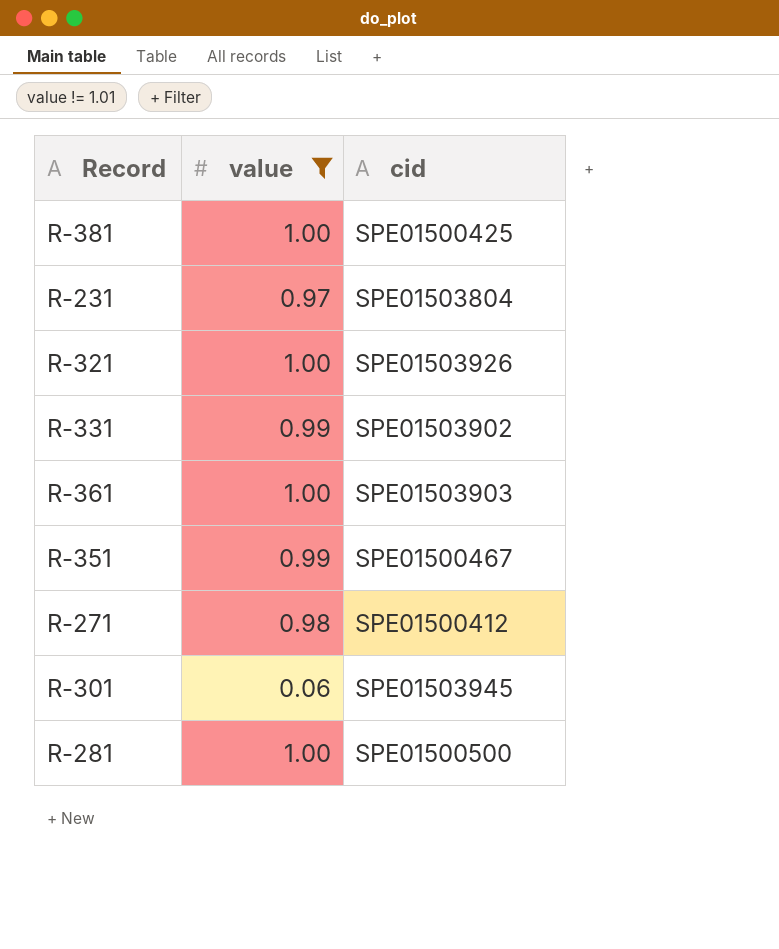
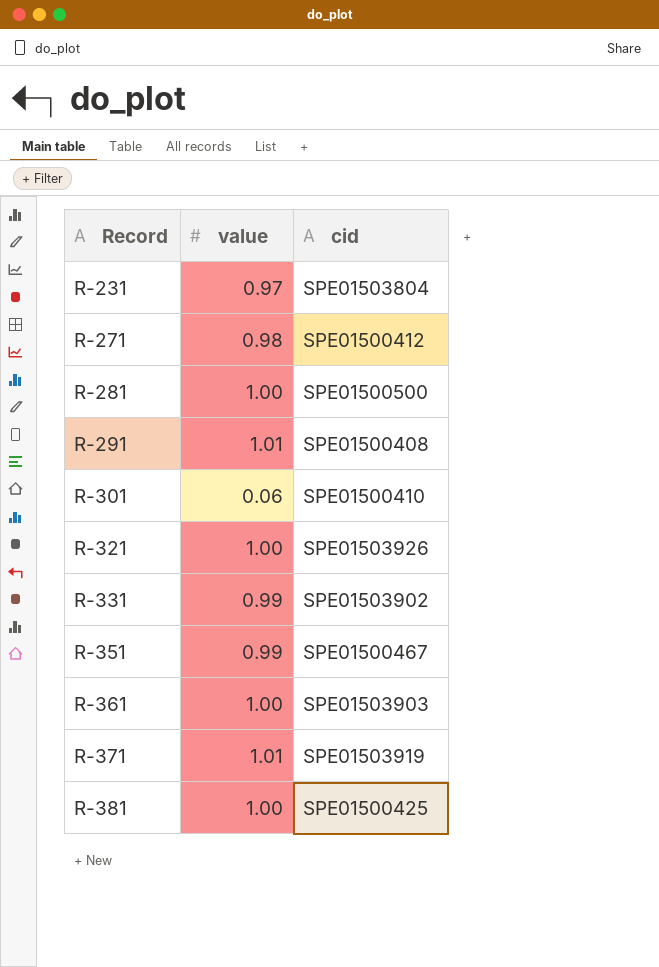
filter: value != 1.01 -> none
row order: none -> Record ascending
R-301 | cid: SPE01503945 -> SPE01500410

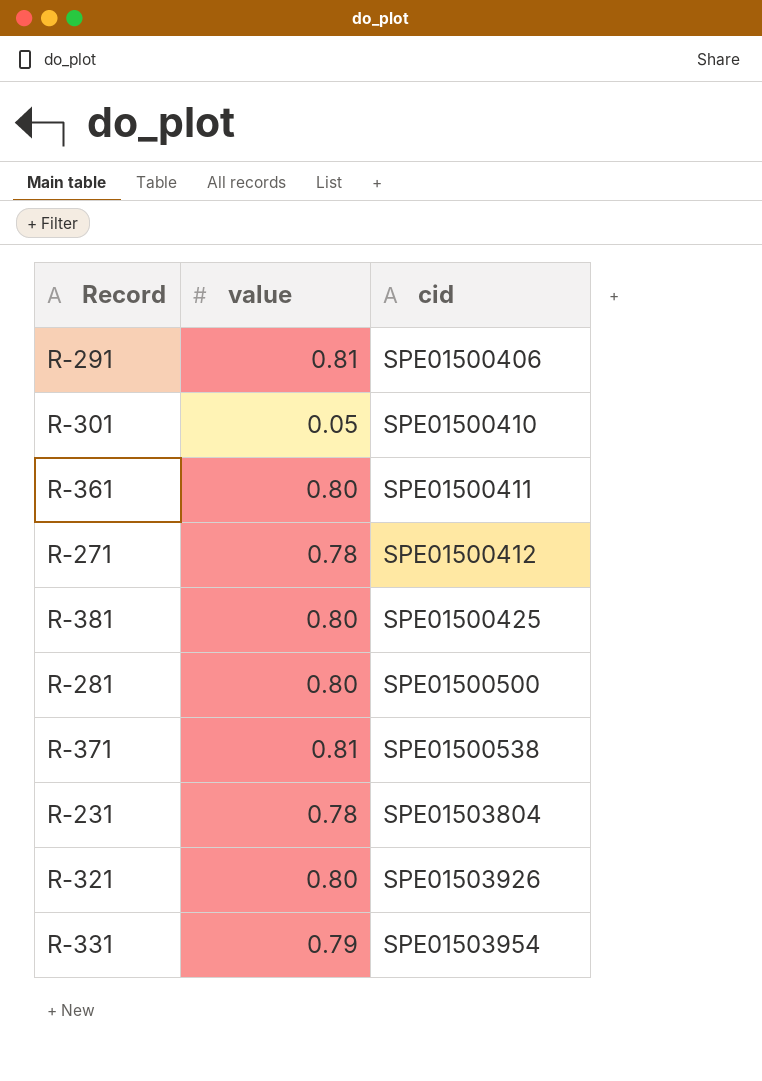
row order: Record ascending -> cid ascending
row R-351: 0.99 | SPE01500467 -> none
R-291 | value: 1.01 -> 0.81
R-291 | cid: SPE01500408 -> SPE01500406
R-301 | value: 0.06 -> 0.05
R-361 | value: 1.00 -> 0.80
R-361 | cid: SPE01503903 -> SPE01500411
R-271 | value: 0.98 -> 0.78
R-381 | value: 1.00 -> 0.80
R-281 | value: 1.00 -> 0.80
R-371 | value: 1.01 -> 0.81
R-371 | cid: SPE01503919 -> SPE01500538
R-231 | value: 0.97 -> 0.78
R-321 | value: 1.00 -> 0.80
R-331 | value: 0.99 -> 0.79
R-331 | cid: SPE01503902 -> SPE01503954

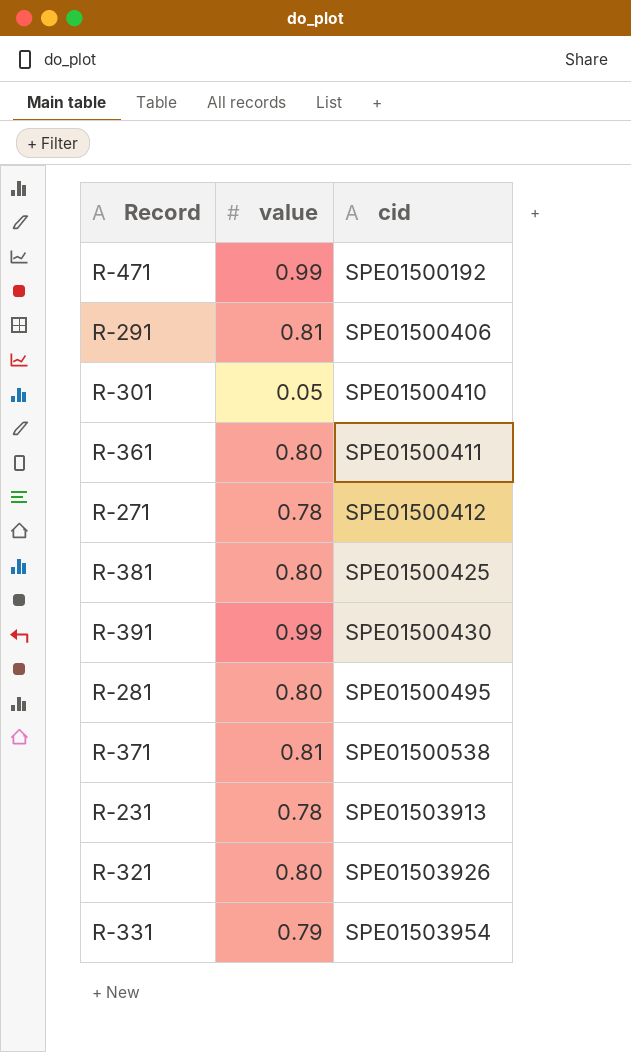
row R-471: none -> 0.99 | SPE01500192
row R-391: none -> 0.99 | SPE01500430
R-281 | cid: SPE01500500 -> SPE01500495
R-231 | cid: SPE01503804 -> SPE01503913

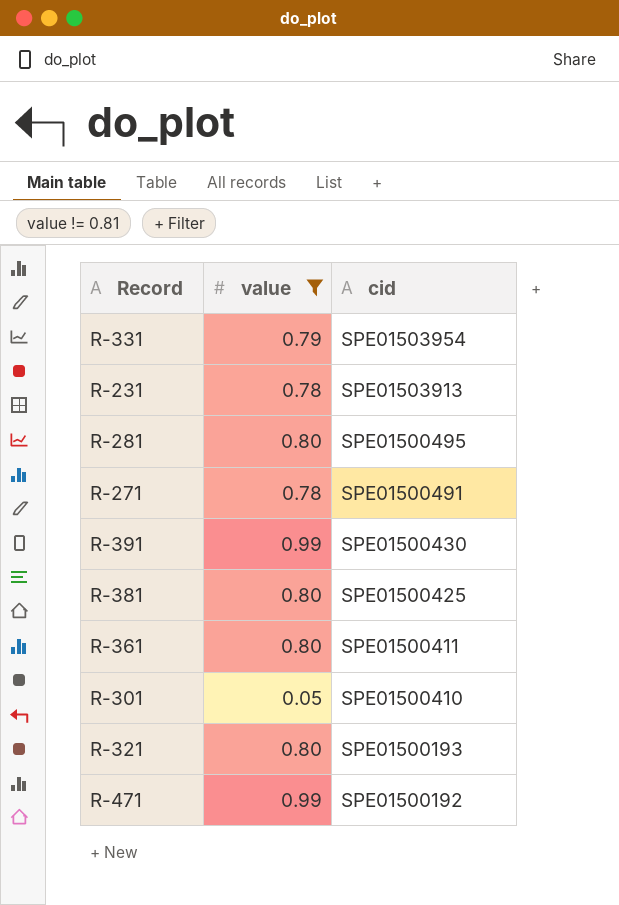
filter: none -> value != 0.81
row order: cid ascending -> cid descending
R-271 | cid: SPE01500412 -> SPE01500491
R-321 | cid: SPE01503926 -> SPE01500193

